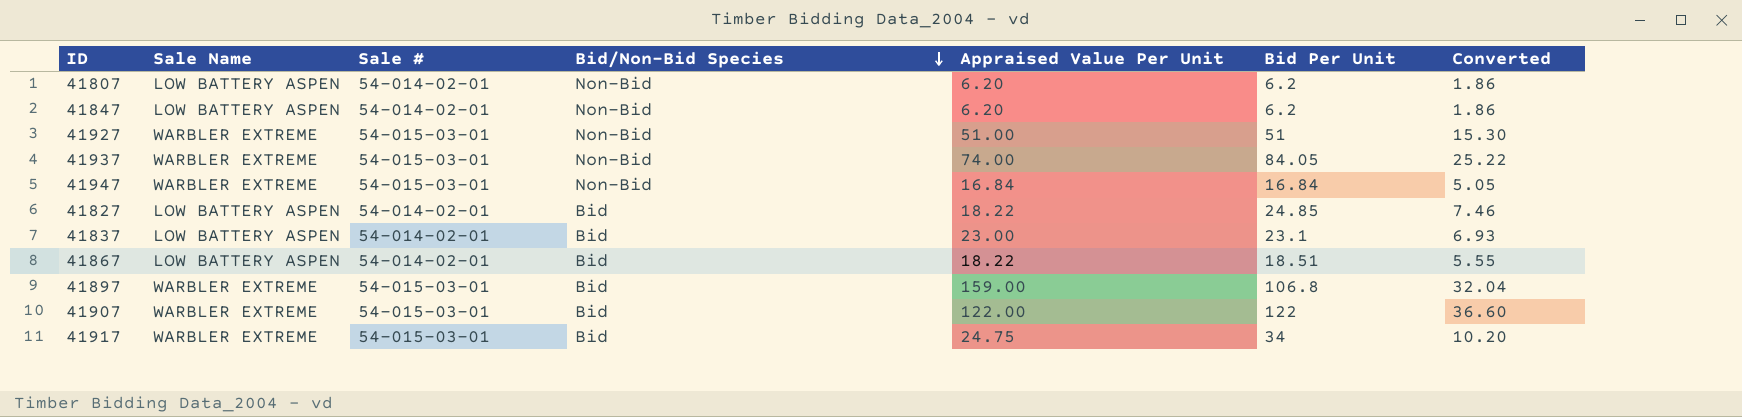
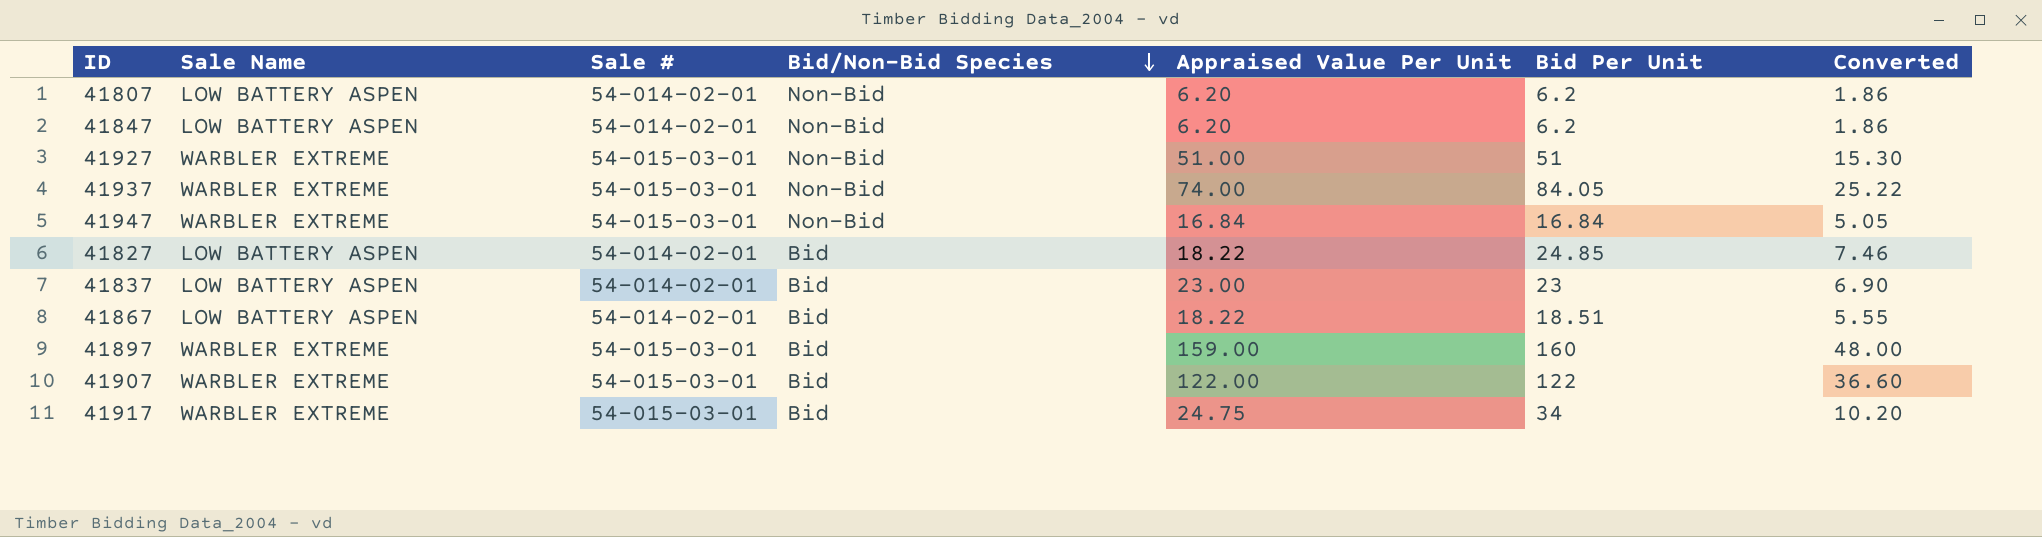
41837 | Bid Per Unit: 23.1 -> 23
41837 | Converted: 6.93 -> 6.90
41897 | Bid Per Unit: 106.8 -> 160
41897 | Converted: 32.04 -> 48.00

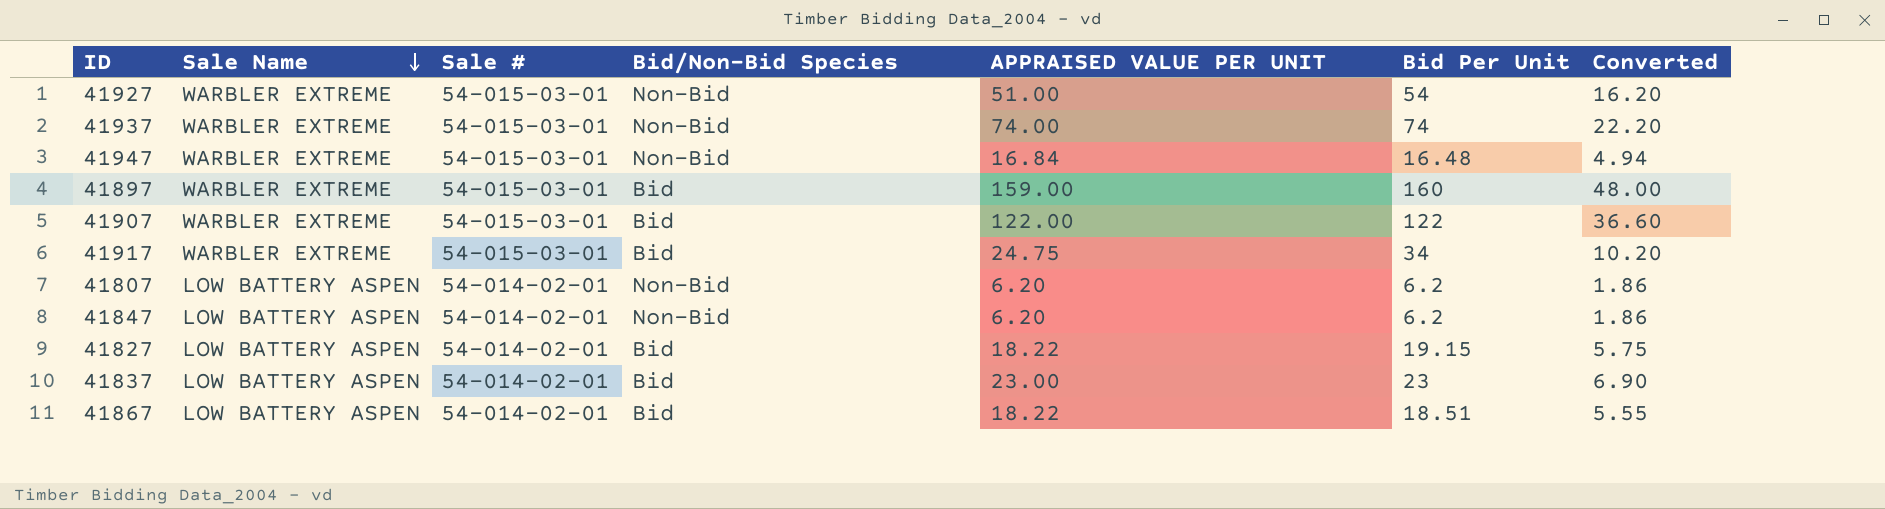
row order: Bid/Non-Bid Species descending -> Sale Name descending
column name: Appraised Value Per Unit -> APPRAISED VALUE PER UNIT
41927 | Bid Per Unit: 51 -> 54
41927 | Converted: 15.30 -> 16.20
41937 | Bid Per Unit: 84.05 -> 74
41937 | Converted: 25.22 -> 22.20
41947 | Bid Per Unit: 16.84 -> 16.48
41947 | Converted: 5.05 -> 4.94
41827 | Bid Per Unit: 24.85 -> 19.15
41827 | Converted: 7.46 -> 5.75

